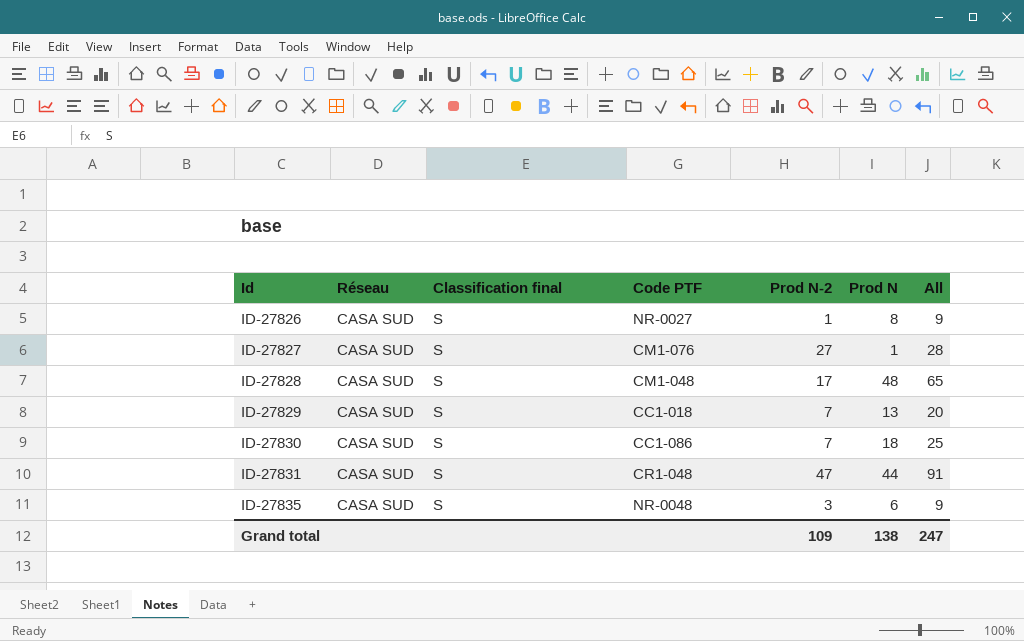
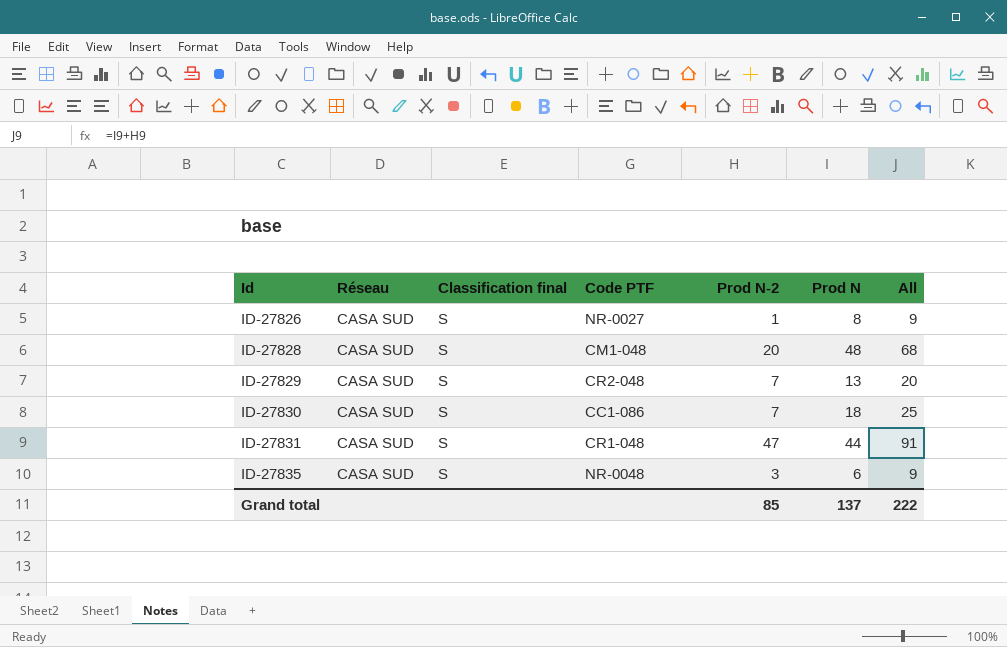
row ID-27827: CASA SUD | S | CM1-076 | 27 | 1 | 28 -> none
ID-27828 | Prod N-2: 17 -> 20
ID-27828 | All: 65 -> 68
ID-27829 | Code PTF: CC1-018 -> CR2-048
Grand total | Prod N-2: 109 -> 85
Grand total | Prod N: 138 -> 137
Grand total | All: 247 -> 222

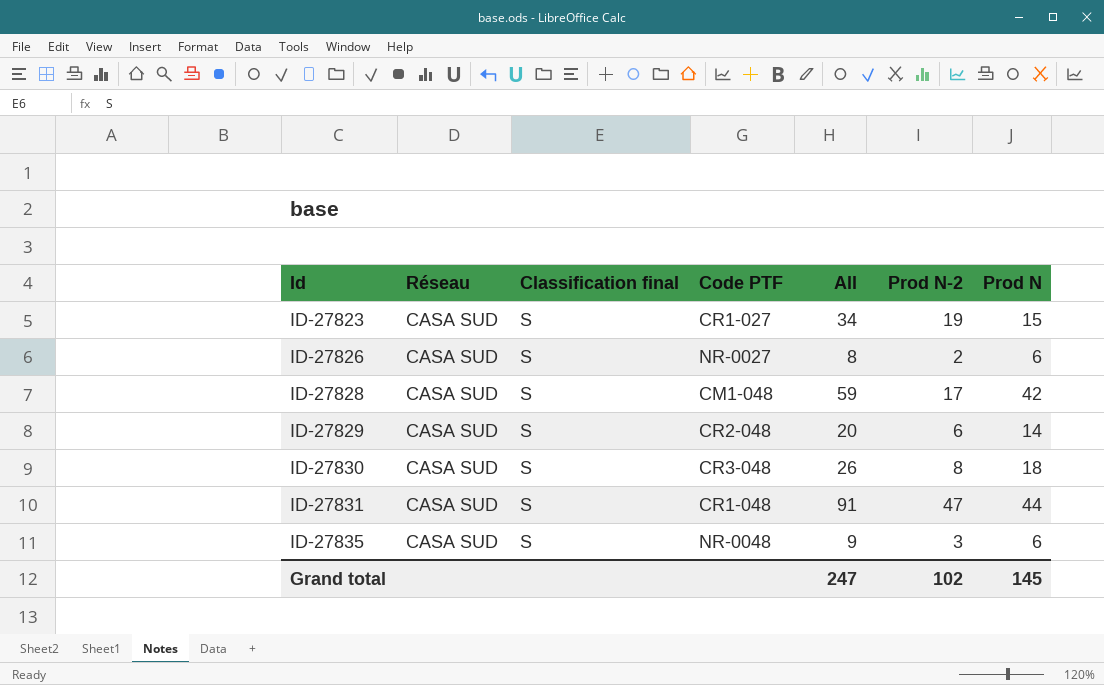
column All | position: 7 -> 5
row ID-27823: none -> CASA SUD | S | CR1-027 | 34 | 19 | 15
ID-27826 | All: 9 -> 8
ID-27826 | Prod N-2: 1 -> 2
ID-27826 | Prod N: 8 -> 6
ID-27828 | All: 68 -> 59
ID-27828 | Prod N-2: 20 -> 17
ID-27828 | Prod N: 48 -> 42
ID-27829 | Prod N-2: 7 -> 6
ID-27829 | Prod N: 13 -> 14
ID-27830 | Code PTF: CC1-086 -> CR3-048
ID-27830 | All: 25 -> 26
ID-27830 | Prod N-2: 7 -> 8
Grand total | All: 222 -> 247
Grand total | Prod N-2: 85 -> 102
Grand total | Prod N: 137 -> 145

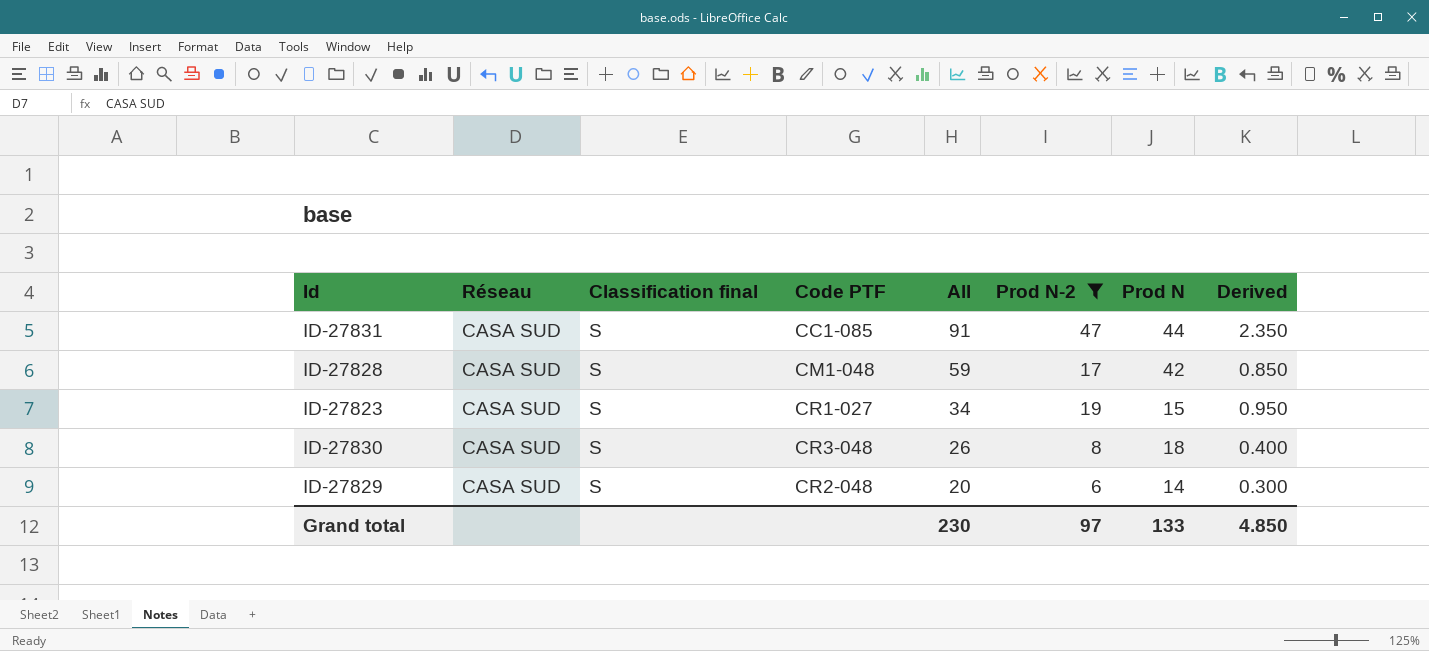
filter: none -> Prod N-2 >= 6
row order: Id ascending -> All descending
column Derived | formula: none -> [Prod N-2] * 0.05
ID-27831 | Code PTF: CR1-048 -> CC1-085
Grand total | All: 247 -> 230
Grand total | Prod N-2: 102 -> 97
Grand total | Prod N: 145 -> 133

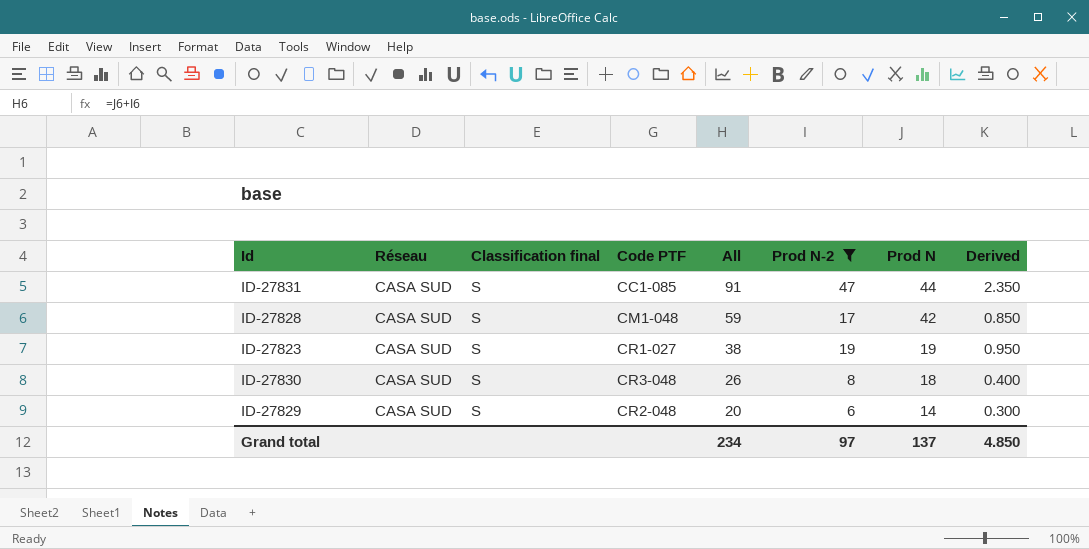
ID-27823 | All: 34 -> 38
ID-27823 | Prod N: 15 -> 19
Grand total | All: 230 -> 234
Grand total | Prod N: 133 -> 137

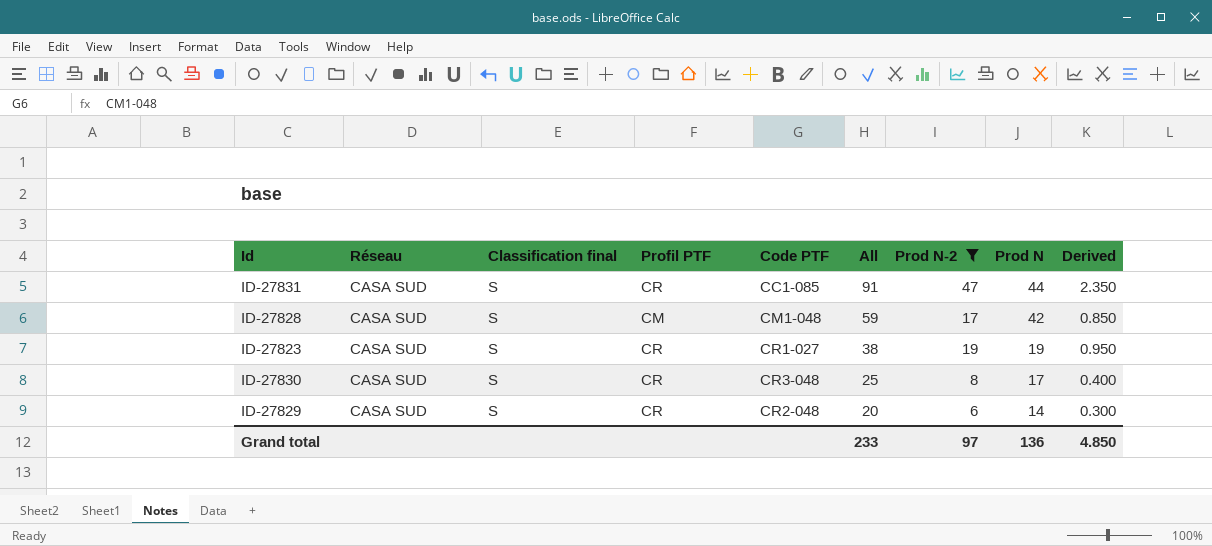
column Profil PTF | position: none -> 4
ID-27830 | All: 26 -> 25
ID-27830 | Prod N: 18 -> 17
Grand total | All: 234 -> 233
Grand total | Prod N: 137 -> 136

